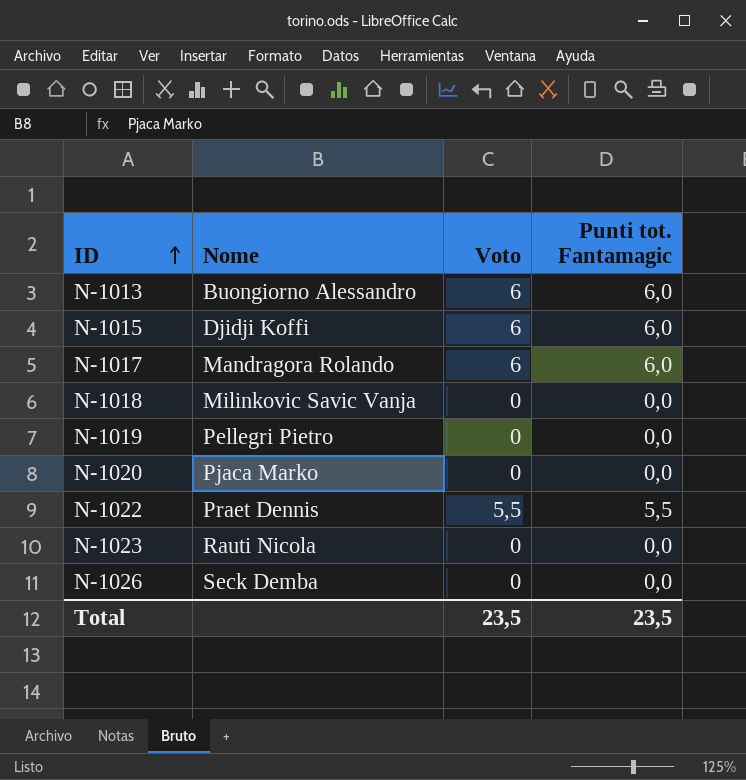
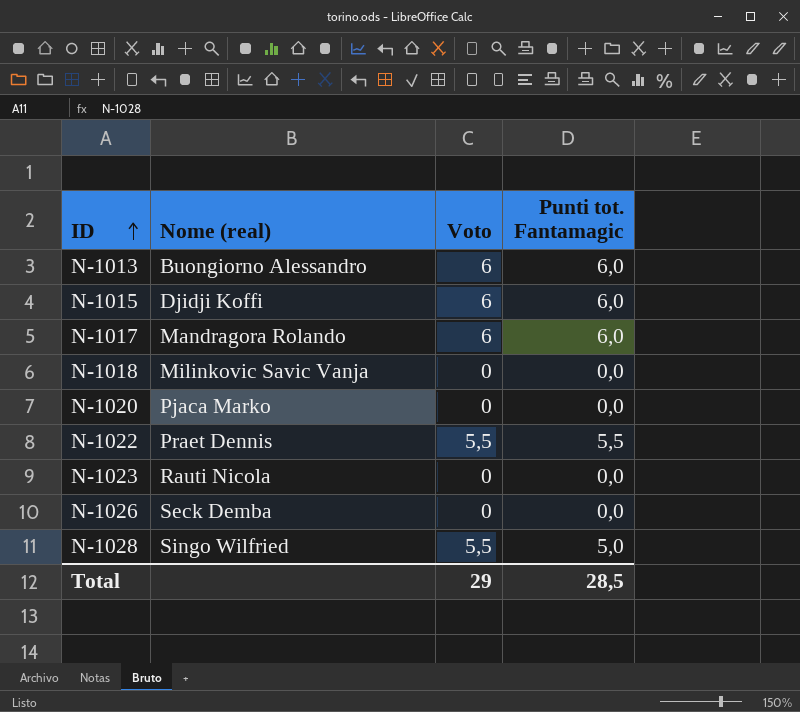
column name: Nome -> Nome (real)
row N-1019: Pellegri Pietro | 0 | 0,0 -> none
row N-1028: none -> Singo Wilfried | 5,5 | 5,0
Total | Voto: 23,5 -> 29
Total | Punti tot. Fantamagic: 23,5 -> 28,5

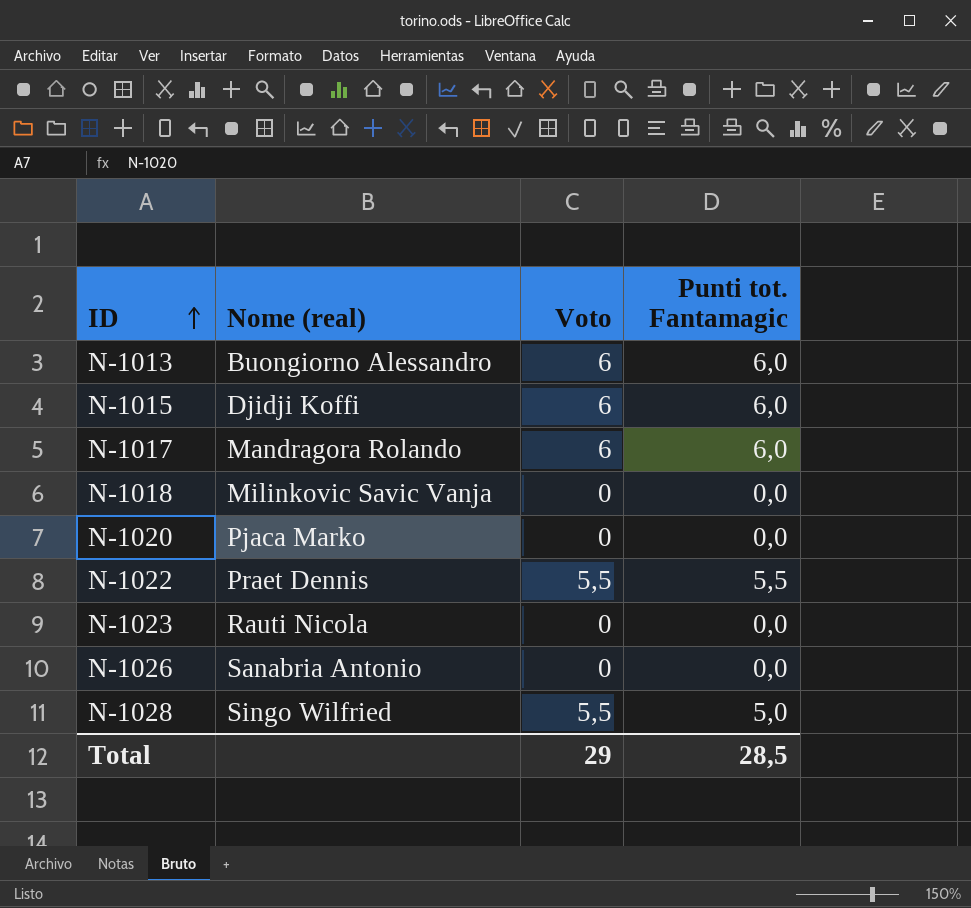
N-1026 | Nome (real): Seck Demba -> Sanabria Antonio

